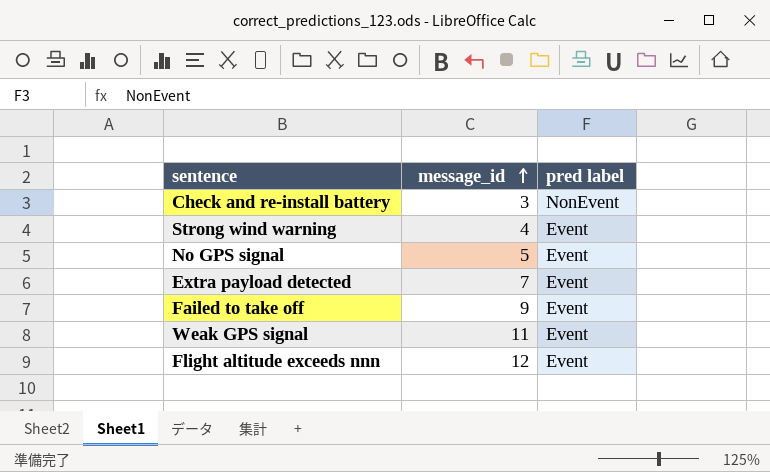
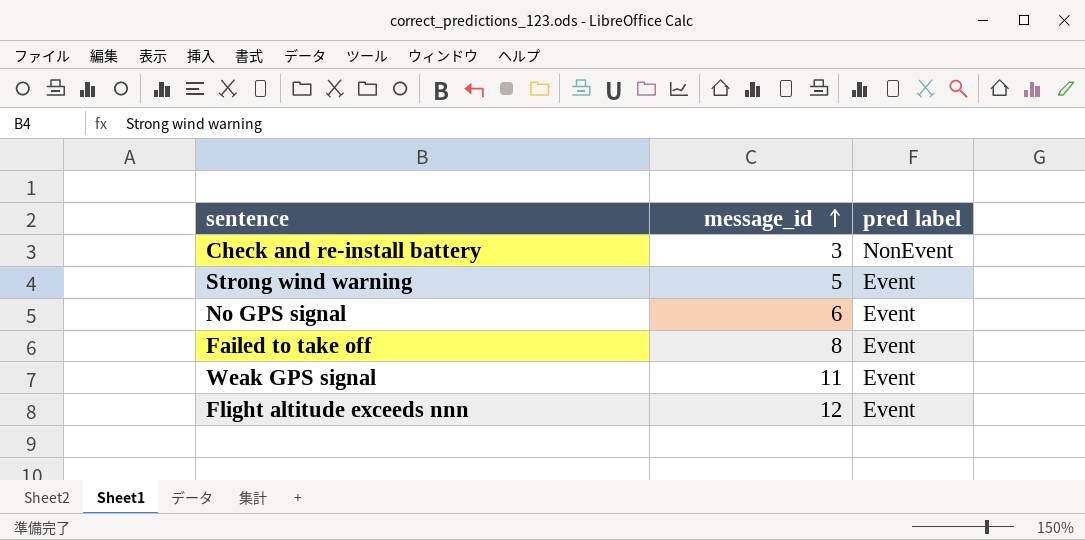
row Extra payload detected: 7 | Event -> none
Strong wind warning | message_id: 4 -> 5
No GPS signal | message_id: 5 -> 6
Failed to take off | message_id: 9 -> 8

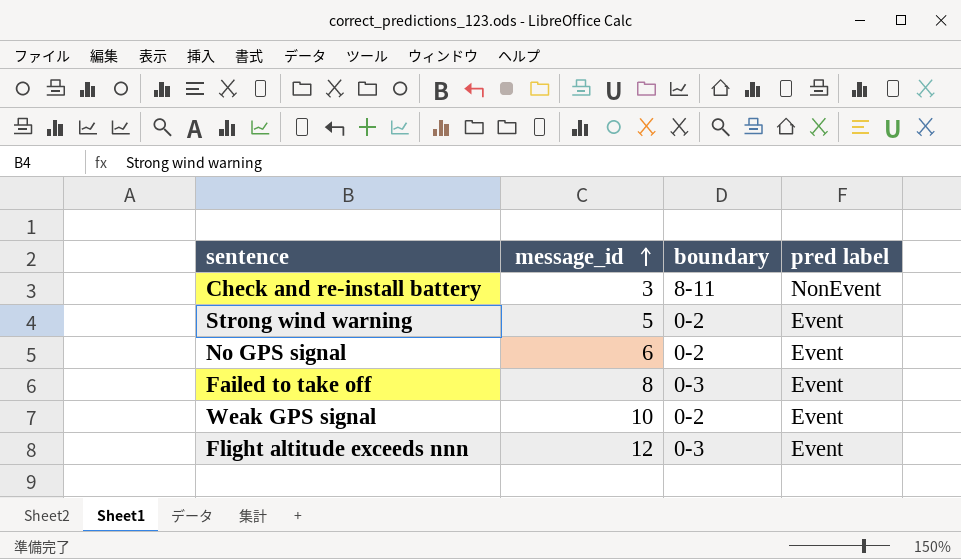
column boundary | position: none -> 3
Weak GPS signal | message_id: 11 -> 10

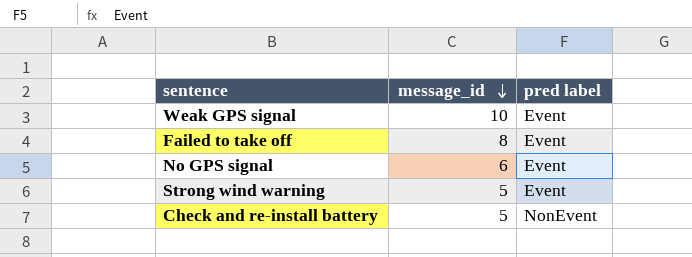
row order: message_id ascending -> message_id descending
column boundary | position: 3 -> none
row Flight altitude exceeds nnn: 12 | 0-3 | Event -> none
Check and re-install battery | message_id: 3 -> 5

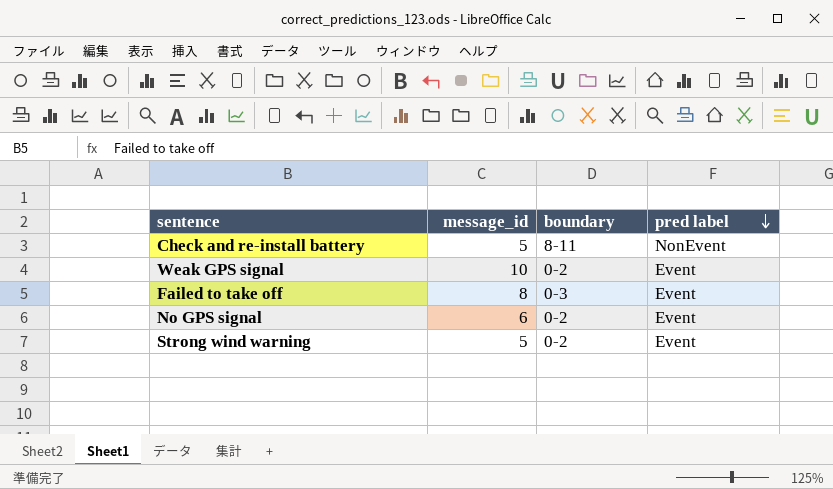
row order: message_id descending -> pred label descending
column boundary | position: none -> 3

